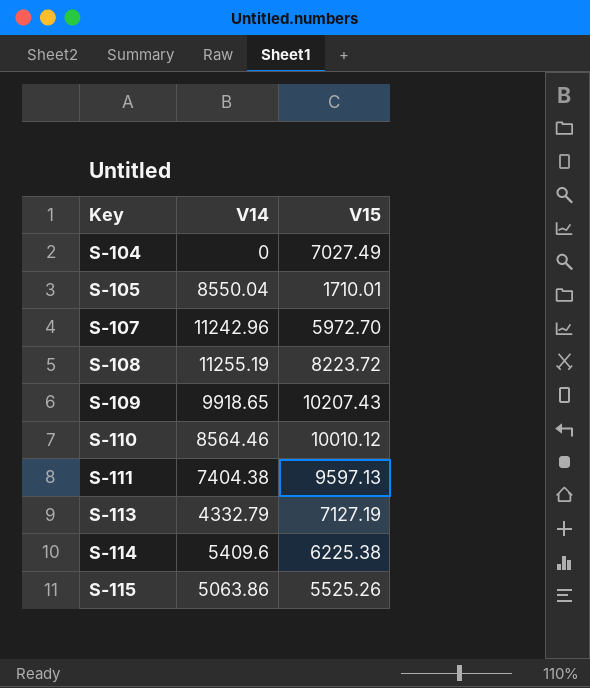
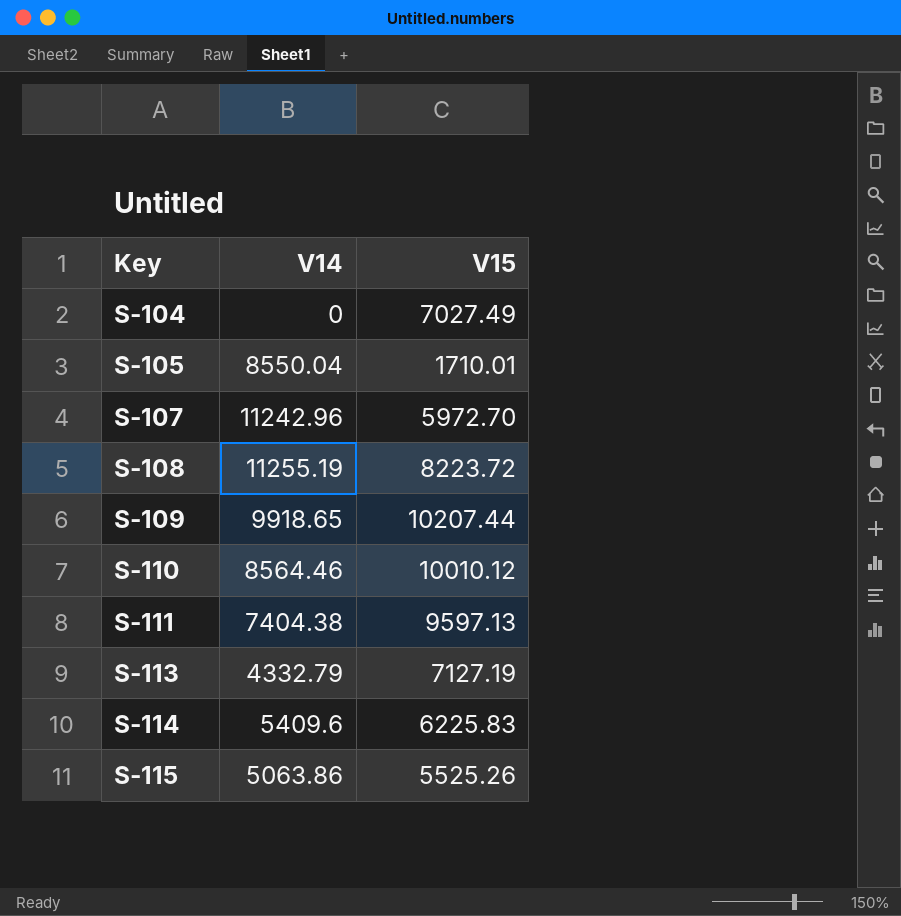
S-109 | V15: 10207.43 -> 10207.44
S-114 | V15: 6225.38 -> 6225.83

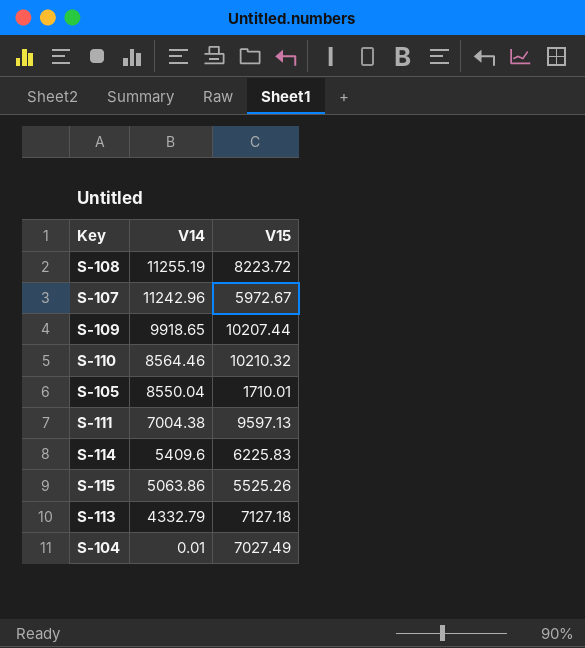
row order: Key ascending -> V14 descending
S-107 | V15: 5972.70 -> 5972.67
S-110 | V15: 10010.12 -> 10210.32
S-111 | V14: 7404.38 -> 7004.38
S-113 | V15: 7127.19 -> 7127.18
S-104 | V14: 0 -> 0.01

